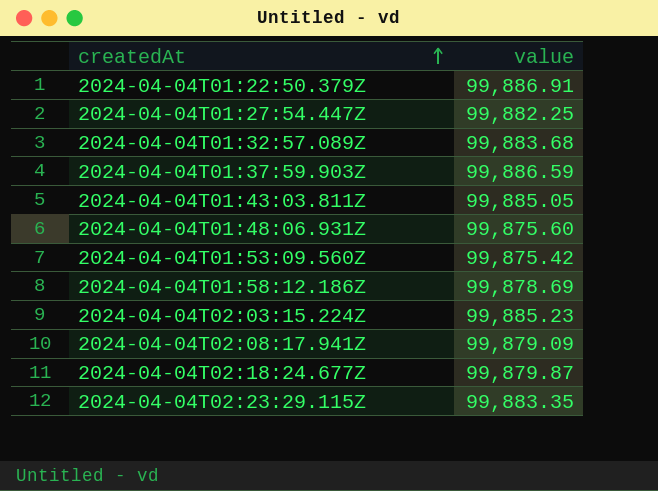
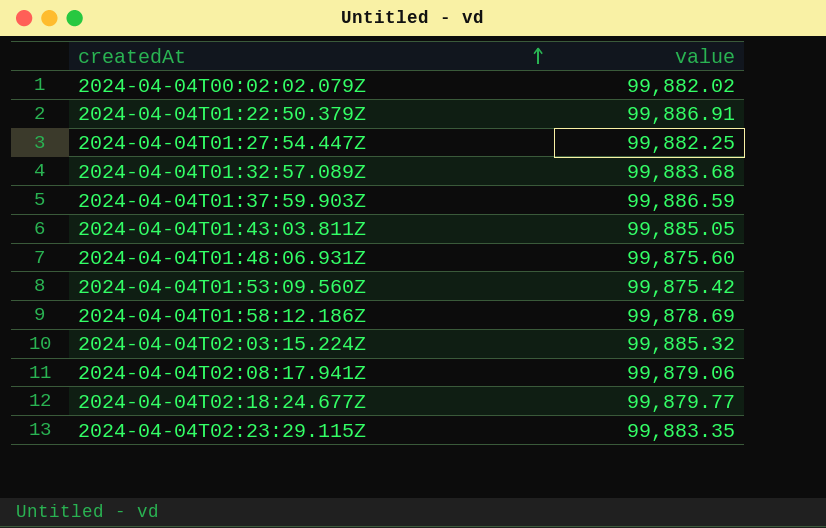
row 2024-04-04T00:02:02.079Z: none -> 99,882.02
2024-04-04T02:03:15.224Z | value: 99,885.23 -> 99,885.32
2024-04-04T02:08:17.941Z | value: 99,879.09 -> 99,879.06
2024-04-04T02:18:24.677Z | value: 99,879.87 -> 99,879.77

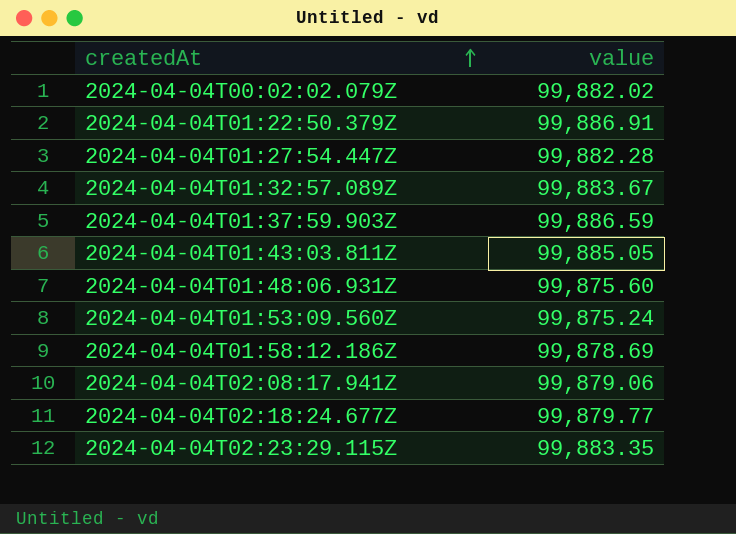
row 2024-04-04T02:03:15.224Z: 99,885.32 -> none
2024-04-04T01:27:54.447Z | value: 99,882.25 -> 99,882.28
2024-04-04T01:32:57.089Z | value: 99,883.68 -> 99,883.67
2024-04-04T01:53:09.560Z | value: 99,875.42 -> 99,875.24

